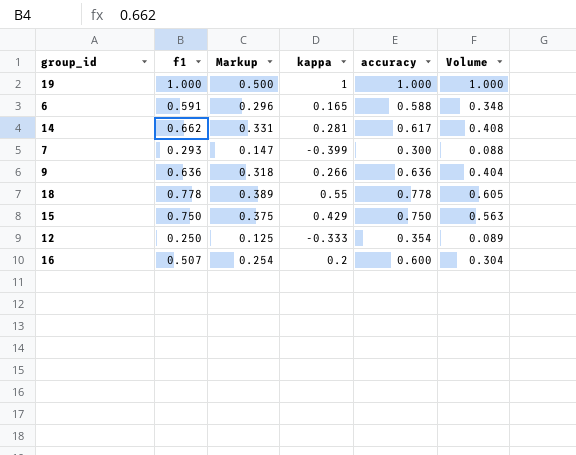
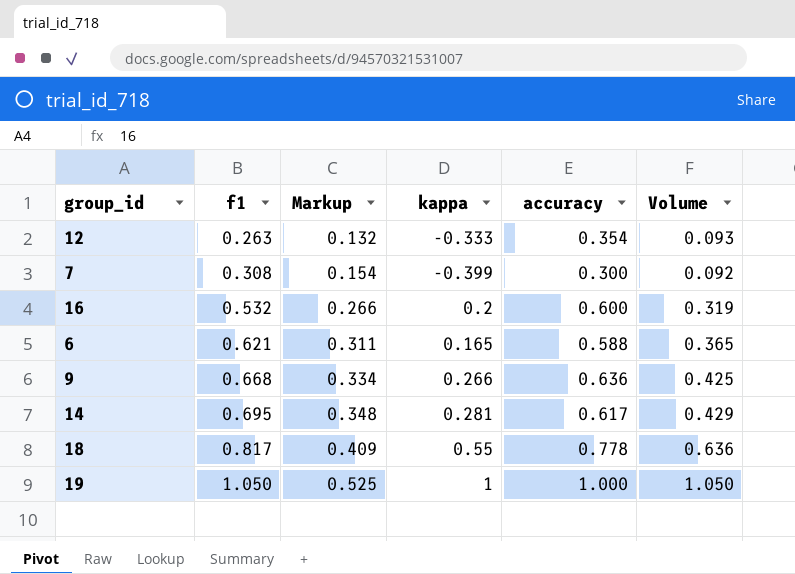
row order: none -> f1 ascending
row 15: 0.750 | 0.375 | 0.429 | 0.750 | 0.563 -> none
12 | f1: 0.250 -> 0.263
12 | Markup: 0.125 -> 0.132
12 | Volume: 0.089 -> 0.093
7 | f1: 0.293 -> 0.308
7 | Markup: 0.147 -> 0.154
7 | Volume: 0.088 -> 0.092
16 | f1: 0.507 -> 0.532
16 | Markup: 0.254 -> 0.266
16 | Volume: 0.304 -> 0.319
6 | f1: 0.591 -> 0.621
6 | Markup: 0.296 -> 0.311
6 | Volume: 0.348 -> 0.365
9 | f1: 0.636 -> 0.668
9 | Markup: 0.318 -> 0.334
9 | Volume: 0.404 -> 0.425
14 | f1: 0.662 -> 0.695
14 | Markup: 0.331 -> 0.348
14 | Volume: 0.408 -> 0.429
18 | f1: 0.778 -> 0.817
18 | Markup: 0.389 -> 0.409
18 | Volume: 0.605 -> 0.636
19 | f1: 1.000 -> 1.050
19 | Markup: 0.500 -> 0.525
19 | Volume: 1.000 -> 1.050

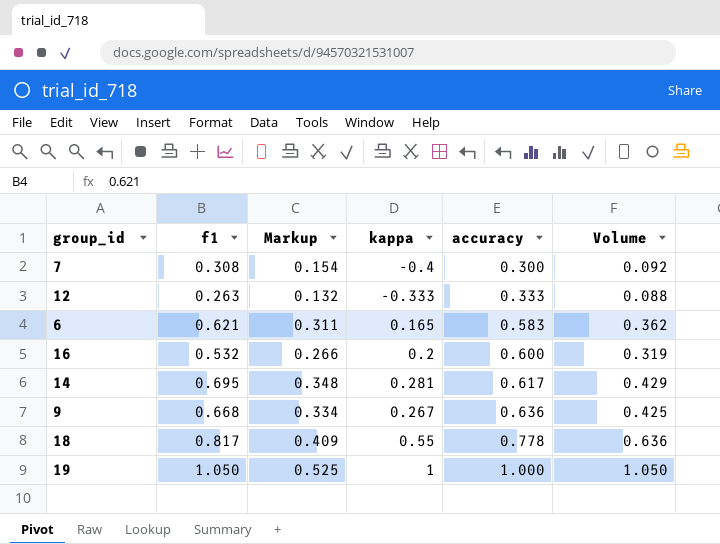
row order: f1 ascending -> accuracy ascending
7 | kappa: -0.399 -> -0.4
12 | accuracy: 0.354 -> 0.333
12 | Volume: 0.093 -> 0.088
6 | accuracy: 0.588 -> 0.583
6 | Volume: 0.365 -> 0.362
9 | kappa: 0.266 -> 0.267

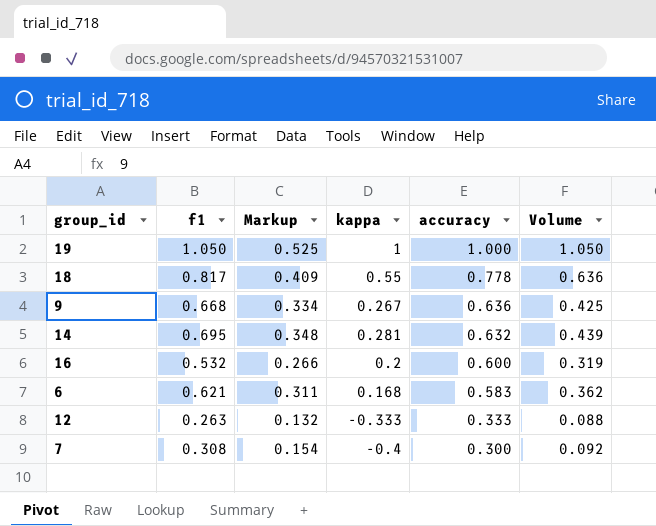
row order: accuracy ascending -> accuracy descending
14 | accuracy: 0.617 -> 0.632
14 | Volume: 0.429 -> 0.439
6 | kappa: 0.165 -> 0.168

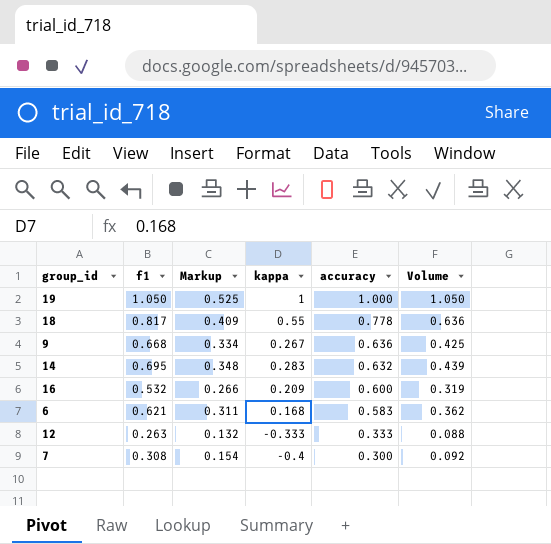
14 | kappa: 0.281 -> 0.283
16 | kappa: 0.2 -> 0.209

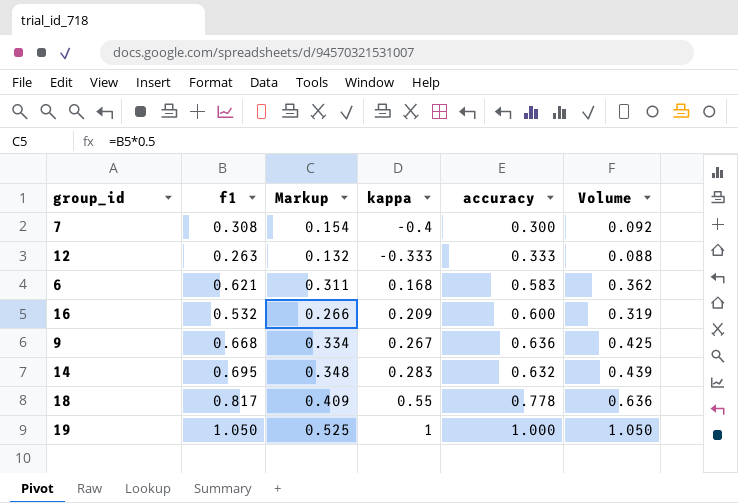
row order: accuracy descending -> kappa ascending

